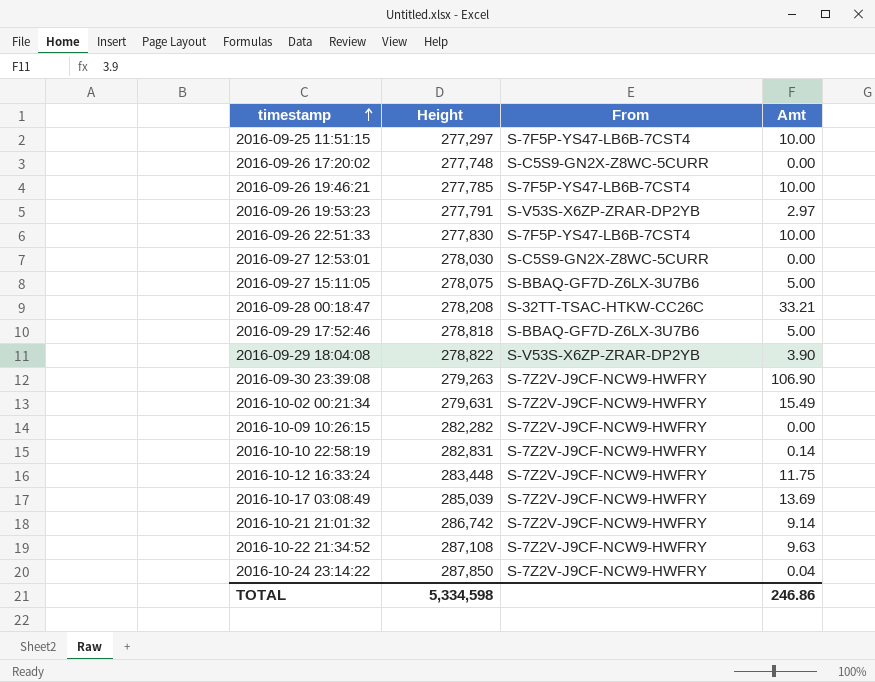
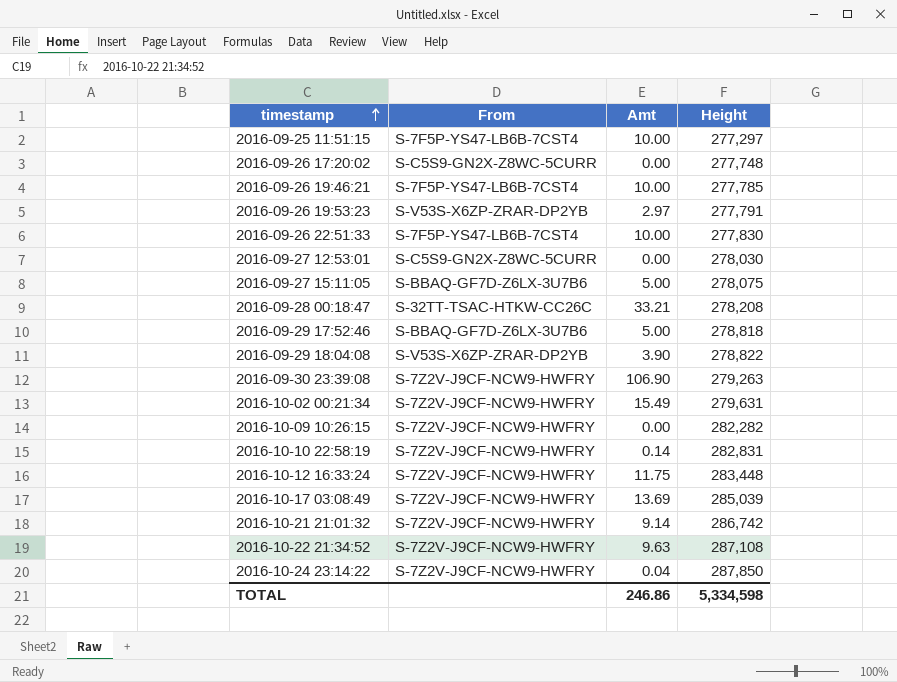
column Height | position: 2 -> 4

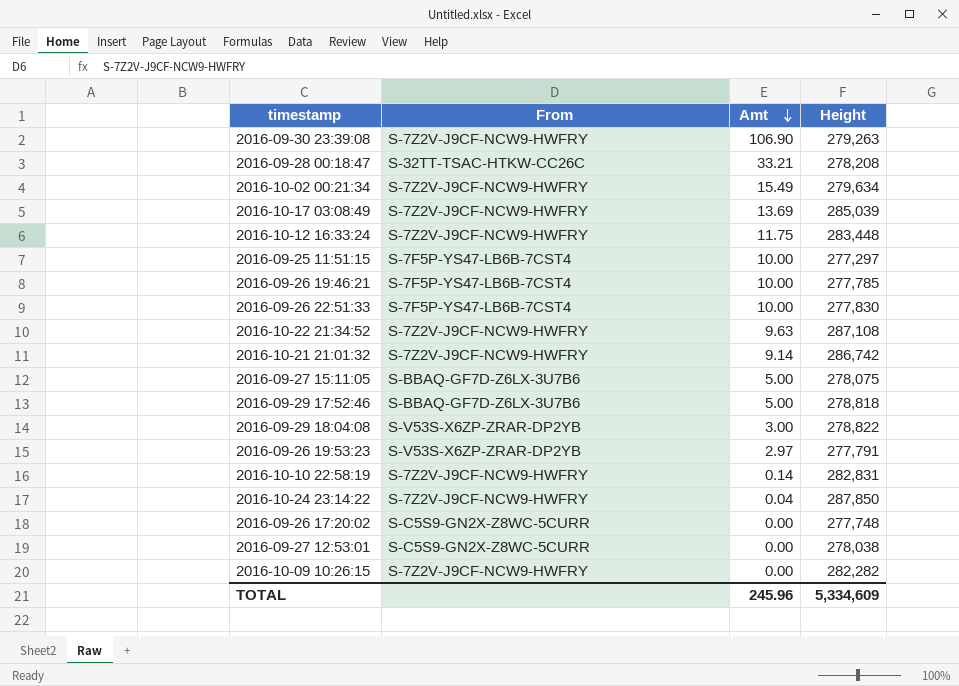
row order: timestamp ascending -> Amt descending
2016-10-02 00:21:34 | Height: 279,631 -> 279,634
2016-09-29 18:04:08 | Amt: 3.90 -> 3.00
2016-09-27 12:53:01 | Height: 278,030 -> 278,038
TOTAL | Amt: 246.86 -> 245.96
TOTAL | Height: 5,334,598 -> 5,334,609

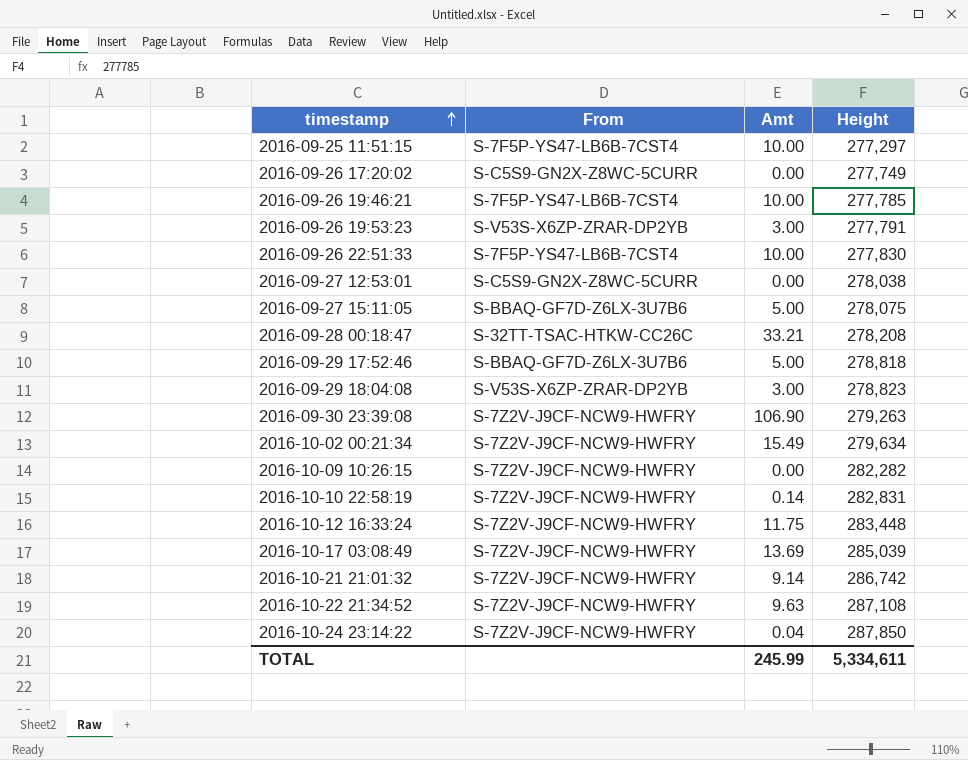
row order: Amt descending -> timestamp ascending
2016-09-26 17:20:02 | Height: 277,748 -> 277,749
2016-09-26 19:53:23 | Amt: 2.97 -> 3.00
2016-09-29 18:04:08 | Height: 278,822 -> 278,823
TOTAL | Amt: 245.96 -> 245.99
TOTAL | Height: 5,334,609 -> 5,334,611

